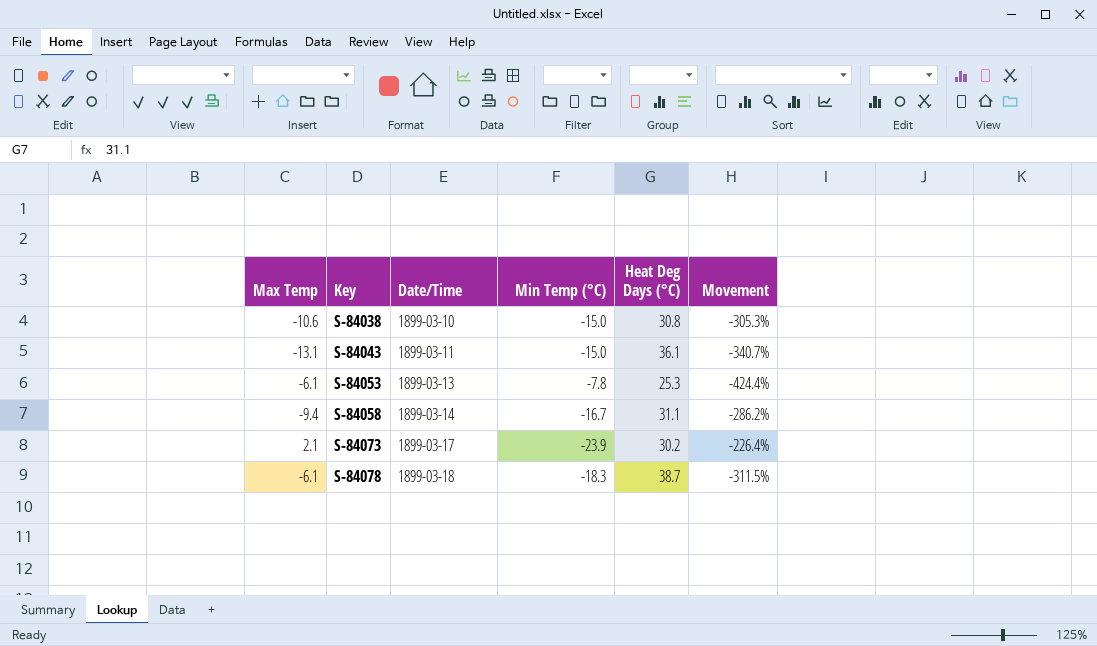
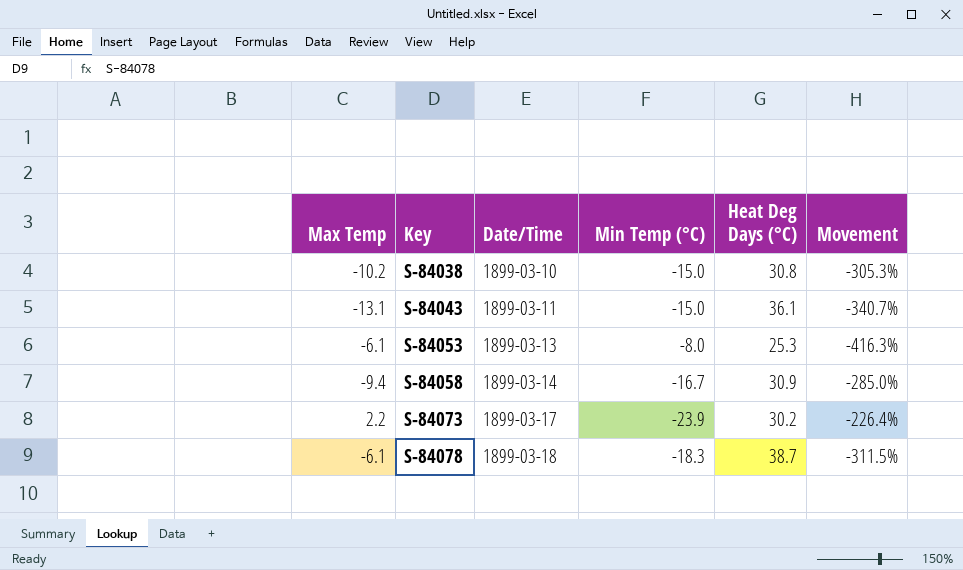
S-84038 | Max Temp: -10.6 -> -10.2
S-84053 | Min Temp (°C): -7.8 -> -8.0
S-84053 | Movement: -424.4% -> -416.3%
S-84058 | Heat Deg Days (°C): 31.1 -> 30.9
S-84058 | Movement: -286.2% -> -285.0%
S-84073 | Max Temp: 2.1 -> 2.2

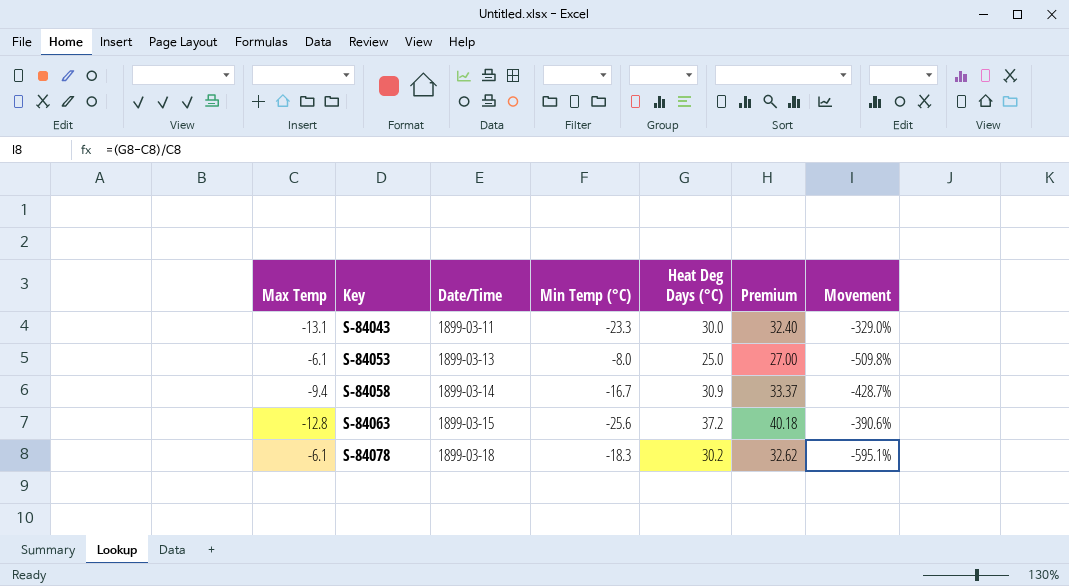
column Premium | formula: none -> [Heat Deg Days (°C)] * 1.08
column Movement | formula: ([Heat Deg Days (°C)] - [Min Temp (°C)]) / [Min Temp (°C)] -> ([Heat Deg Days (°C)] - [Max Temp]) / [Max Temp]
row S-84038: -10.2 | 1899-03-10 | -15.0 | 30.8 | -305.3% -> none
row S-84073: 2.2 | 1899-03-17 | -23.9 | 30.2 | -226.4% -> none
S-84043 | Min Temp (°C): -15.0 -> -23.3
S-84043 | Heat Deg Days (°C): 36.1 -> 30.0
S-84053 | Heat Deg Days (°C): 25.3 -> 25.0
row S-84063: none -> -12.8 | 1899-03-15 | -25.6 | 37.2 | 40.18 | -390.6%
S-84078 | Heat Deg Days (°C): 38.7 -> 30.2

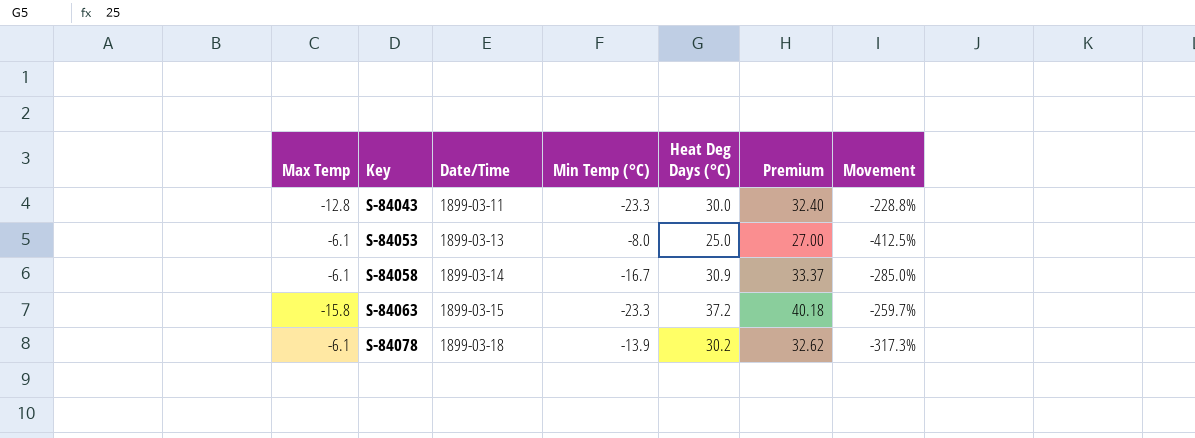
column Movement | formula: ([Heat Deg Days (°C)] - [Max Temp]) / [Max Temp] -> ([Heat Deg Days (°C)] - [Min Temp (°C)]) / [Min Temp (°C)]
S-84043 | Max Temp: -13.1 -> -12.8
S-84058 | Max Temp: -9.4 -> -6.1
S-84063 | Max Temp: -12.8 -> -15.8
S-84063 | Min Temp (°C): -25.6 -> -23.3
S-84078 | Min Temp (°C): -18.3 -> -13.9

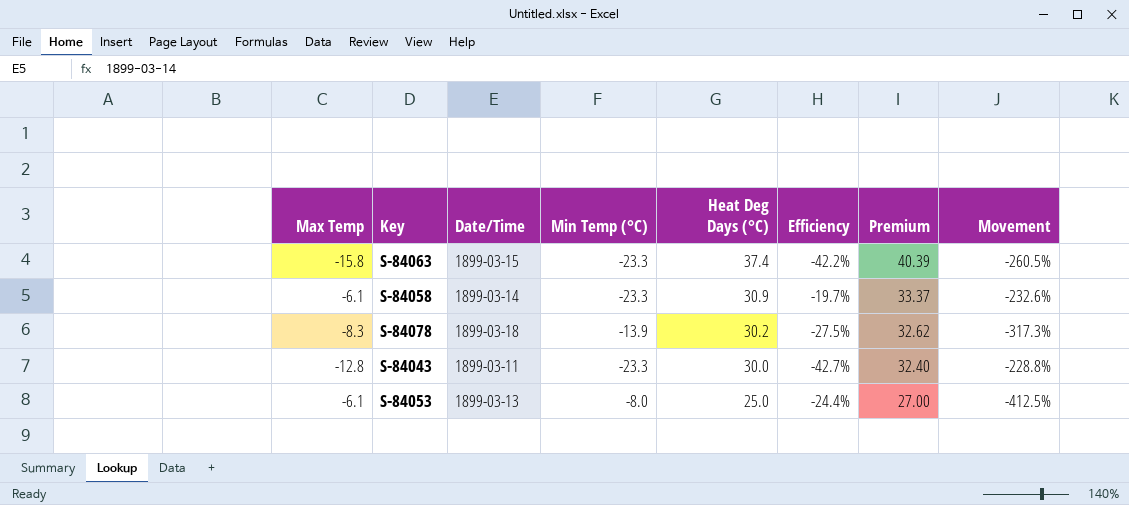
row order: Key ascending -> Heat Deg Days (°C) descending
column Efficiency | formula: none -> [Max Temp] / [Heat Deg Days (°C)]
S-84063 | Heat Deg Days (°C): 37.2 -> 37.4
S-84063 | Premium: 40.18 -> 40.39
S-84063 | Movement: -259.7% -> -260.5%
S-84058 | Min Temp (°C): -16.7 -> -23.3
S-84058 | Movement: -285.0% -> -232.6%
S-84078 | Max Temp: -6.1 -> -8.3

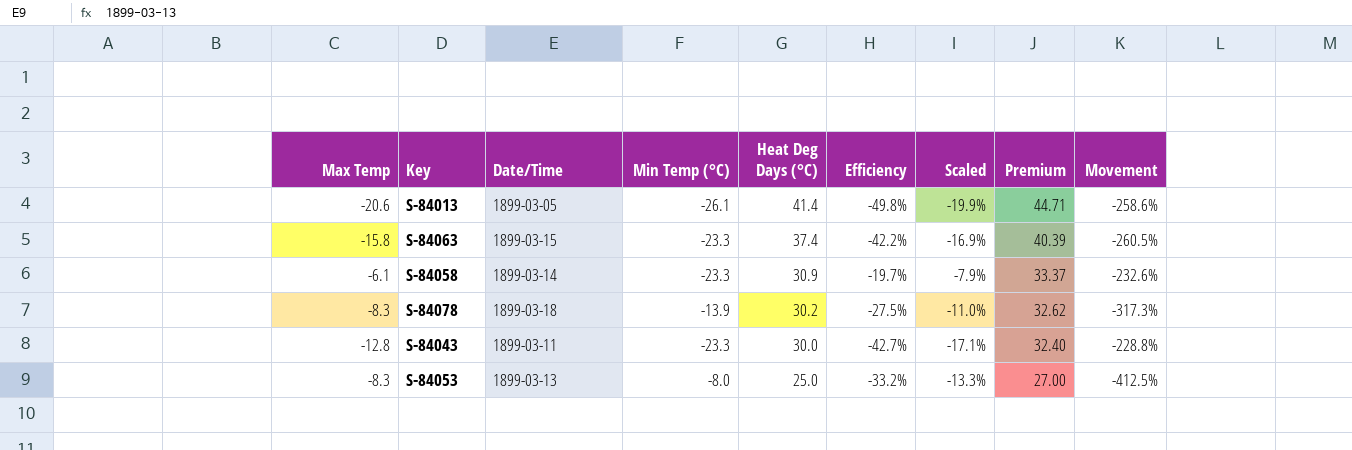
column Scaled | formula: none -> [Efficiency] * 0.4
row S-84013: none -> -20.6 | 1899-03-05 | -26.1 | 41.4 | -49.8% | -19.9% | 44.71 | -258.6%
S-84053 | Max Temp: -6.1 -> -8.3
S-84053 | Efficiency: -24.4% -> -33.2%

